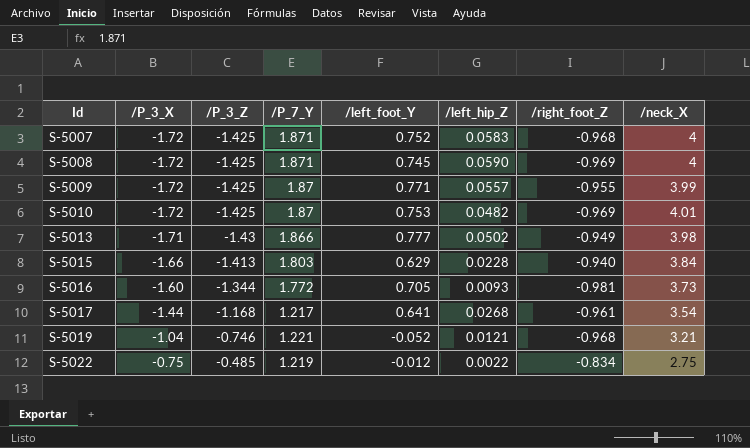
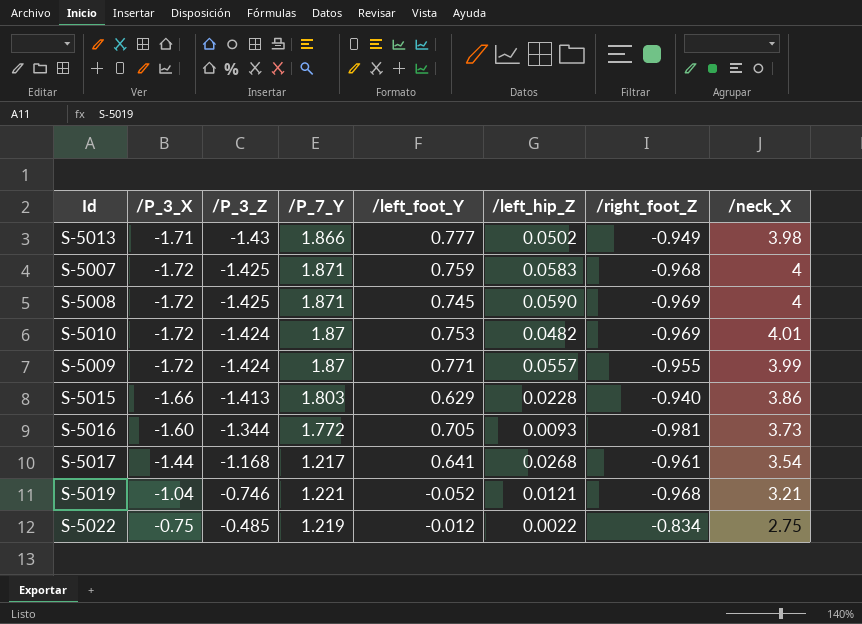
row order: Id ascending -> /P_3_Z ascending
S-5007 | /left_foot_Y: 0.752 -> 0.759
S-5010 | /P_3_Z: -1.425 -> -1.424
S-5009 | /P_3_Z: -1.425 -> -1.424
S-5015 | /neck_X: 3.84 -> 3.86

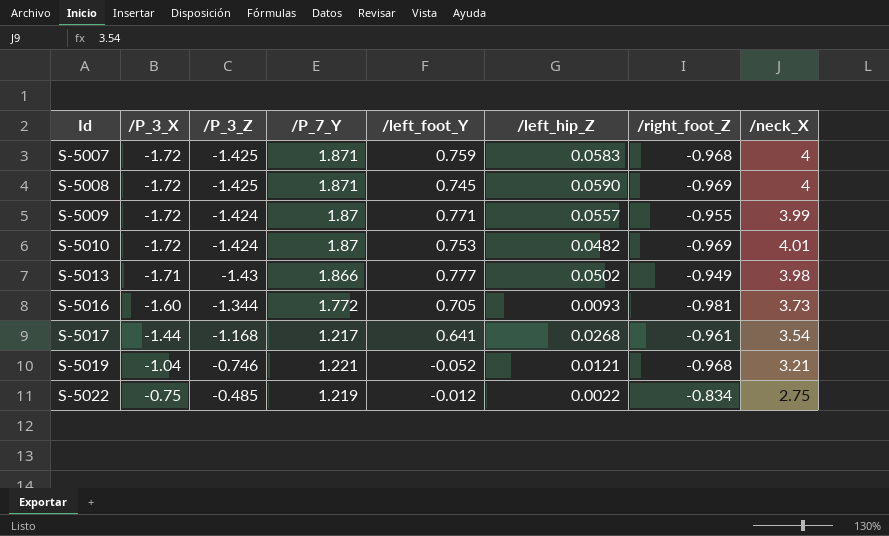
row order: /P_3_Z ascending -> Id ascending
row S-5015: -1.66 | -1.413 | 1.803 | 0.629 | 0.0228 | -0.940 | 3.86 -> none

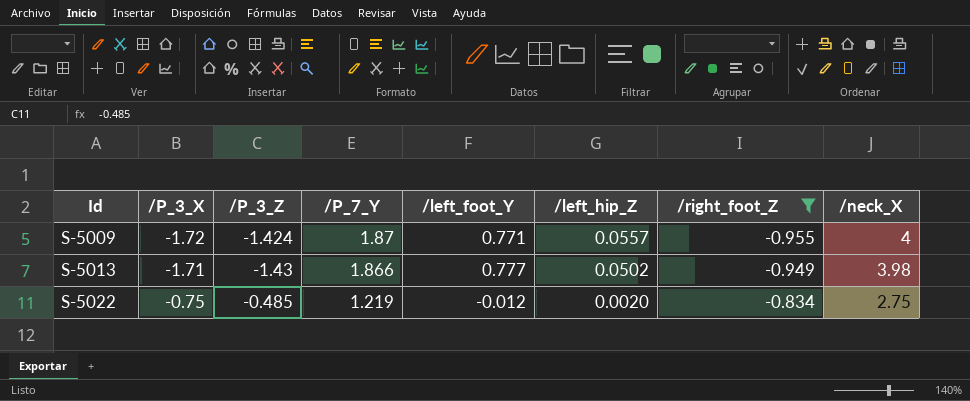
filter: none -> /right_foot_Z >= -0.955
S-5009 | /neck_X: 3.99 -> 4
S-5022 | /left_hip_Z: 0.0022 -> 0.0020

